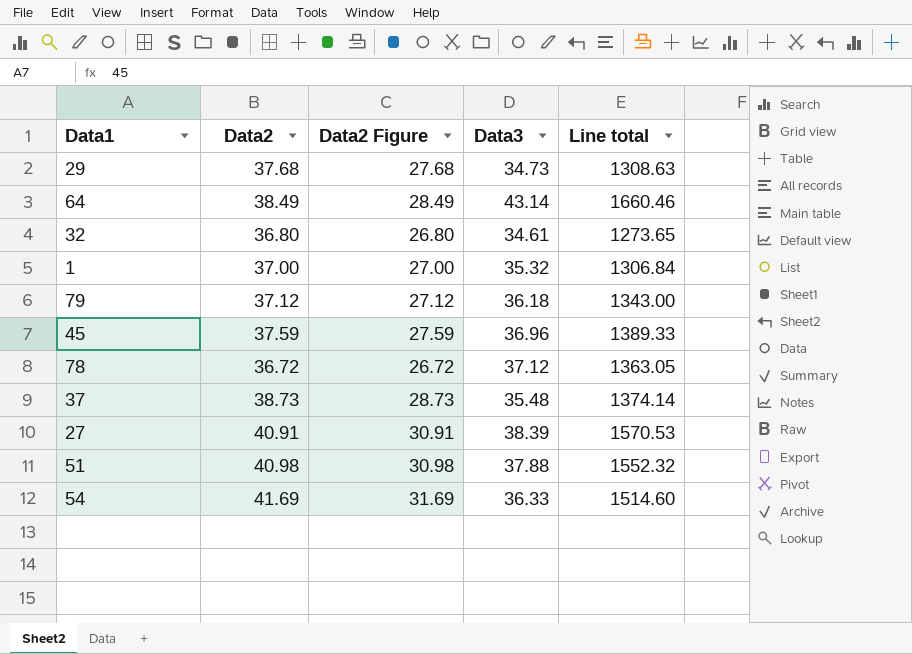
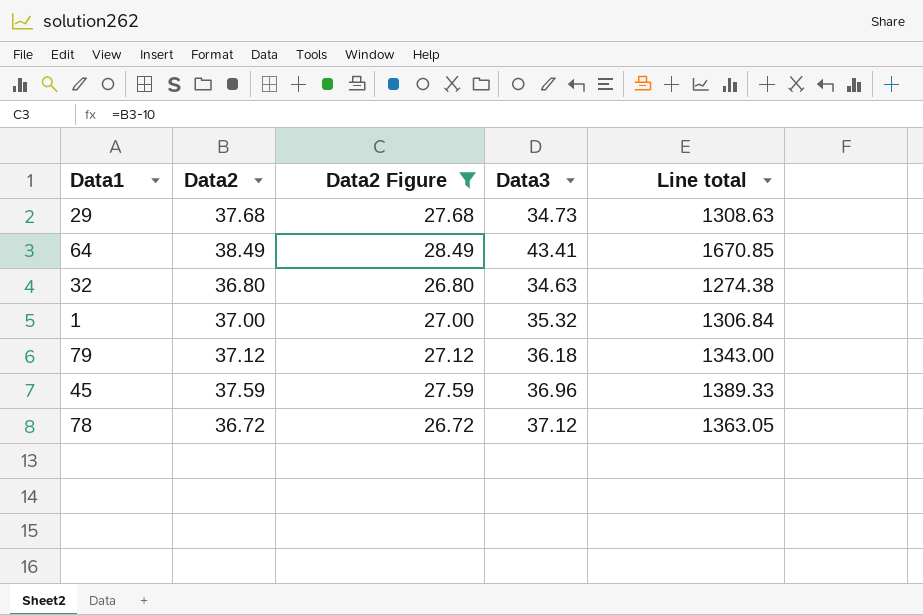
filter: none -> Data2 Figure <= 28.49
64 | Data3: 43.14 -> 43.41
64 | Line total: 1660.46 -> 1670.85
32 | Data3: 34.61 -> 34.63
32 | Line total: 1273.65 -> 1274.38

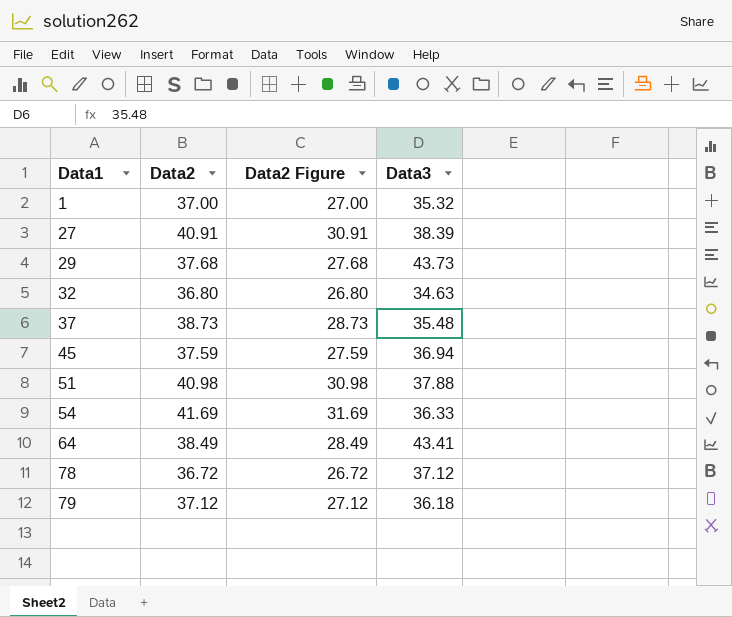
filter: Data2 Figure <= 28.49 -> none
row order: none -> Data1 ascending
column Line total | formula: [Data2] * [Data3] -> none
29 | Data3: 34.73 -> 43.73
45 | Data3: 36.96 -> 36.94

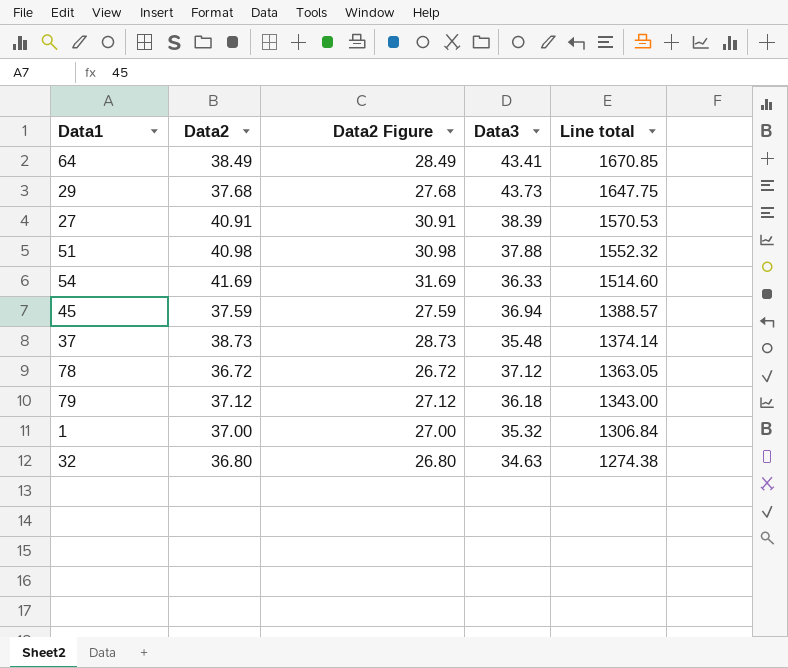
row order: Data1 ascending -> Line total descending
column Line total | formula: none -> [Data2] * [Data3]

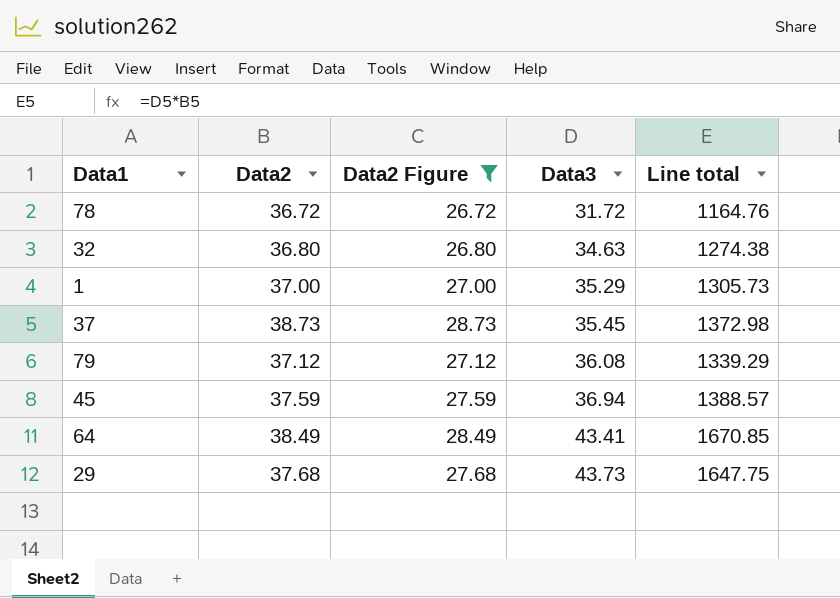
filter: none -> Data2 Figure <= 28.73
row order: Line total descending -> Data3 ascending
78 | Data3: 37.12 -> 31.72
78 | Line total: 1363.05 -> 1164.76
1 | Data3: 35.32 -> 35.29
1 | Line total: 1306.84 -> 1305.73
37 | Data3: 35.48 -> 35.45
37 | Line total: 1374.14 -> 1372.98
79 | Data3: 36.18 -> 36.08
79 | Line total: 1343.00 -> 1339.29

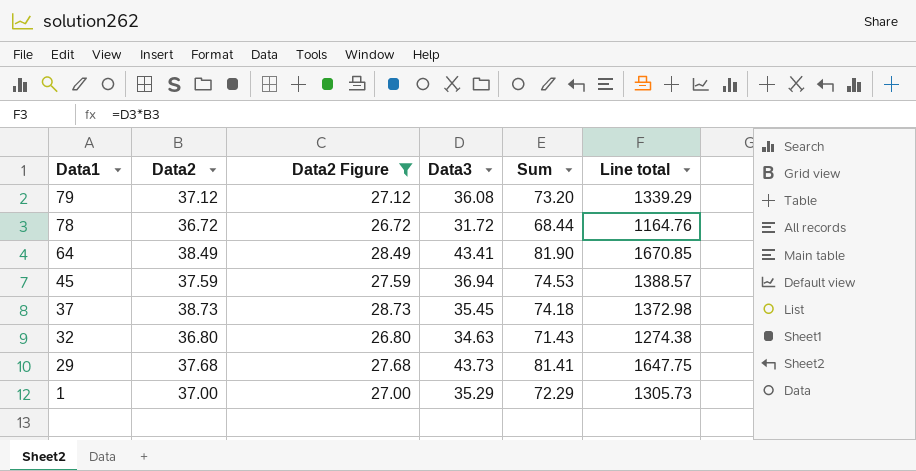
row order: Data3 ascending -> Data1 descending
column Sum | formula: none -> [Data2] + [Data3]

